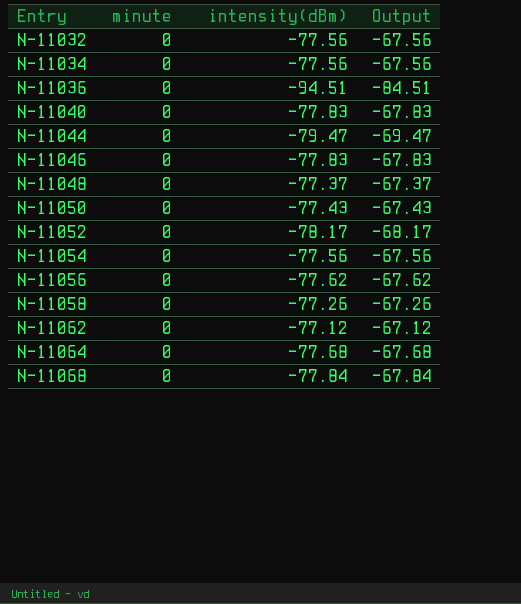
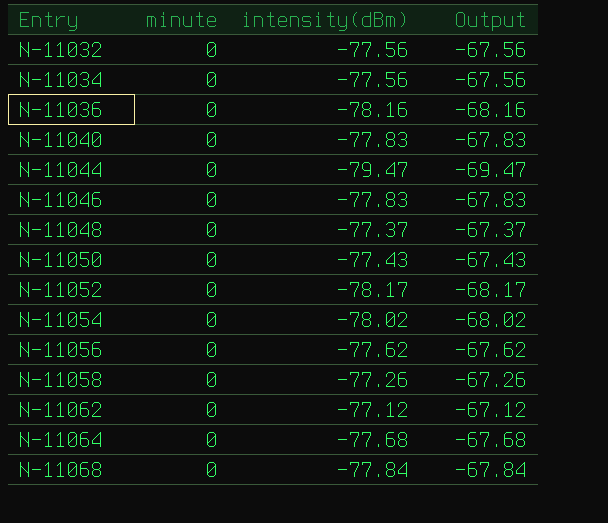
N-11036 | intensity(dBm): -94.51 -> -78.16
N-11036 | Output: -84.51 -> -68.16
N-11054 | intensity(dBm): -77.56 -> -78.02
N-11054 | Output: -67.56 -> -68.02

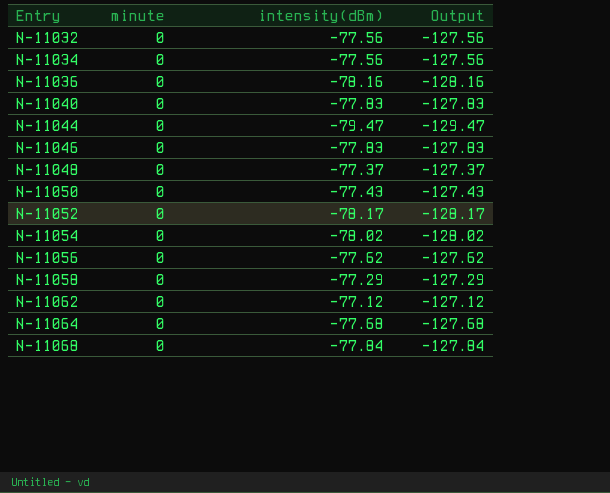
column Output | formula: [intensity(dBm)] + 10 -> [intensity(dBm)] - 50
N-11058 | intensity(dBm): -77.26 -> -77.29

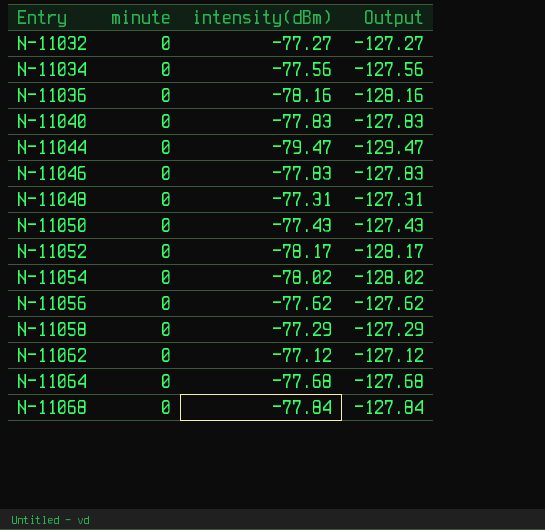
N-11032 | intensity(dBm): -77.56 -> -77.27
N-11032 | Output: -127.56 -> -127.27
N-11048 | intensity(dBm): -77.37 -> -77.31
N-11048 | Output: -127.37 -> -127.31

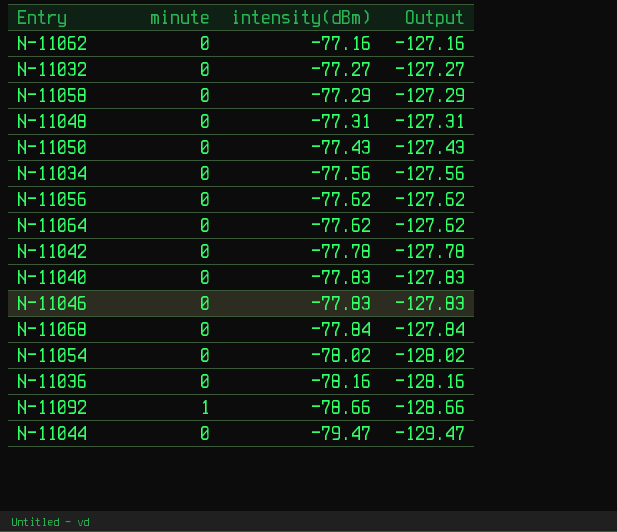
row order: Entry ascending -> intensity(dBm) descending
row N-11052: 0 | -78.17 | -128.17 -> none
N-11062 | intensity(dBm): -77.12 -> -77.16
N-11062 | Output: -127.12 -> -127.16
N-11064 | intensity(dBm): -77.68 -> -77.62
N-11064 | Output: -127.68 -> -127.62
row N-11042: none -> 0 | -77.78 | -127.78
row N-11092: none -> 1 | -78.66 | -128.66

